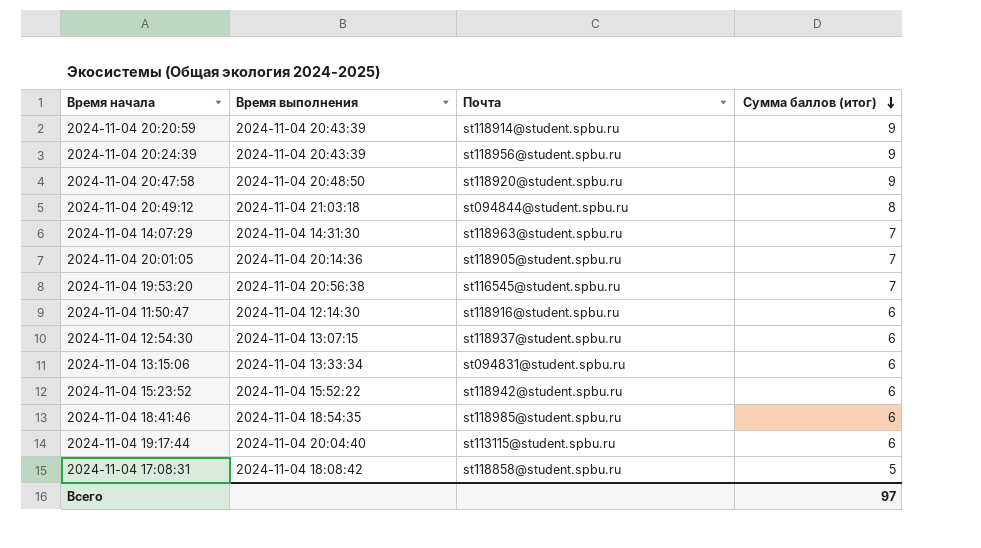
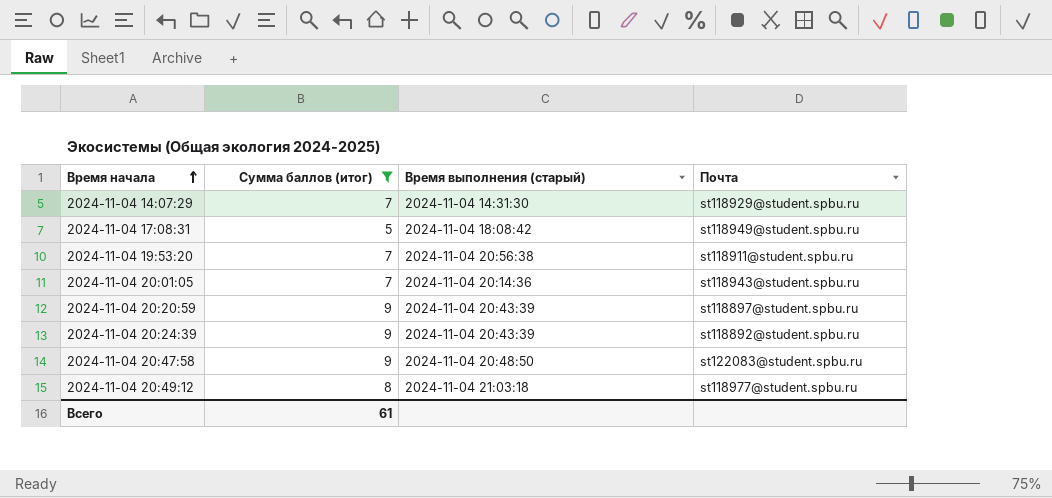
filter: none -> Сумма баллов (итог) != 6
row order: Сумма баллов (итог) descending -> Время начала ascending
column Сумма баллов (итог) | position: 4 -> 2
column name: Время выполнения -> Время выполнения (старый)
2024-11-04 14:07:29 | Почта: st118963@student.spbu.ru -> st118929@student.spbu.ru
2024-11-04 17:08:31 | Почта: st118858@student.spbu.ru -> st118949@student.spbu.ru
2024-11-04 19:53:20 | Почта: st116545@student.spbu.ru -> st118911@student.spbu.ru
2024-11-04 20:01:05 | Почта: st118905@student.spbu.ru -> st118943@student.spbu.ru
2024-11-04 20:20:59 | Почта: st118914@student.spbu.ru -> st118897@student.spbu.ru
2024-11-04 20:24:39 | Почта: st118956@student.spbu.ru -> st118892@student.spbu.ru
2024-11-04 20:47:58 | Почта: st118920@student.spbu.ru -> st122083@student.spbu.ru
2024-11-04 20:49:12 | Почта: st094844@student.spbu.ru -> st118977@student.spbu.ru
Всего | Сумма баллов (итог): 97 -> 61

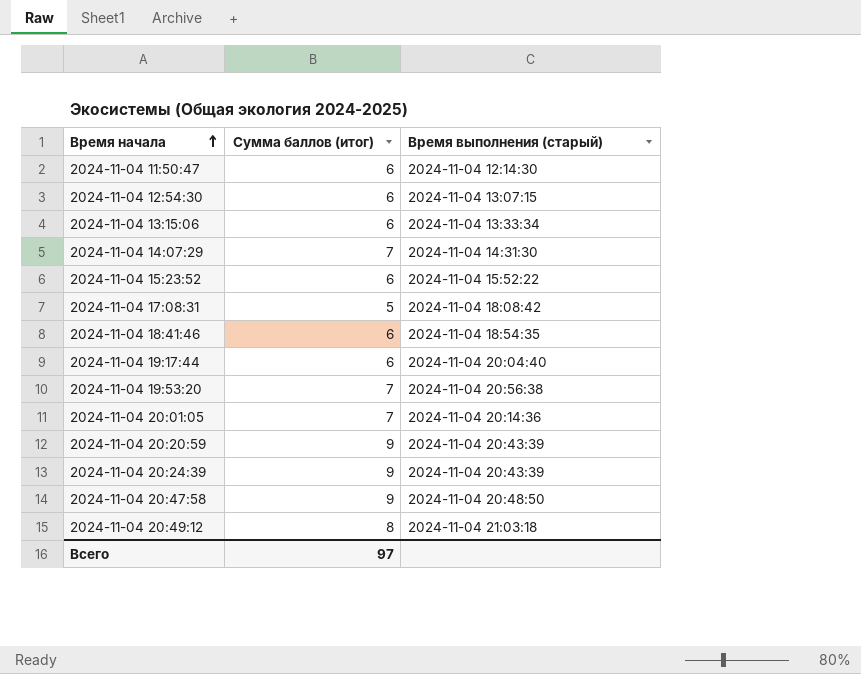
filter: Сумма баллов (итог) != 6 -> none
column Почта | position: 4 -> none
Всего | Сумма баллов (итог): 61 -> 97

